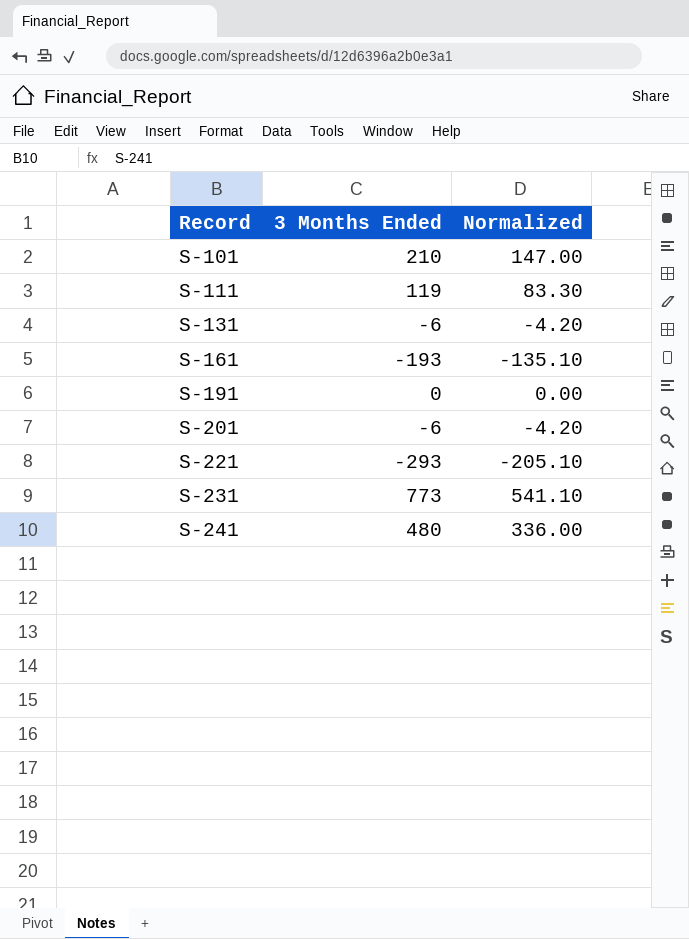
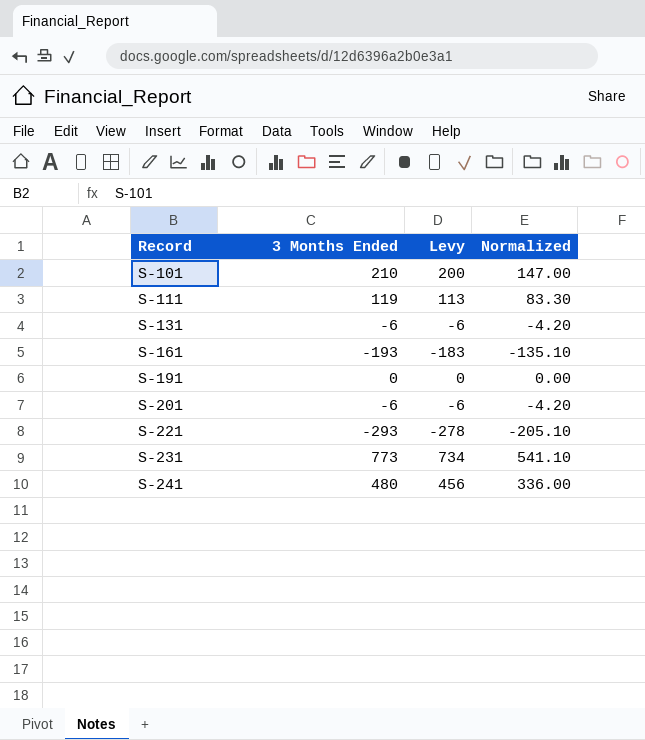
column Levy | formula: none -> [3 Months Ended] * 0.95

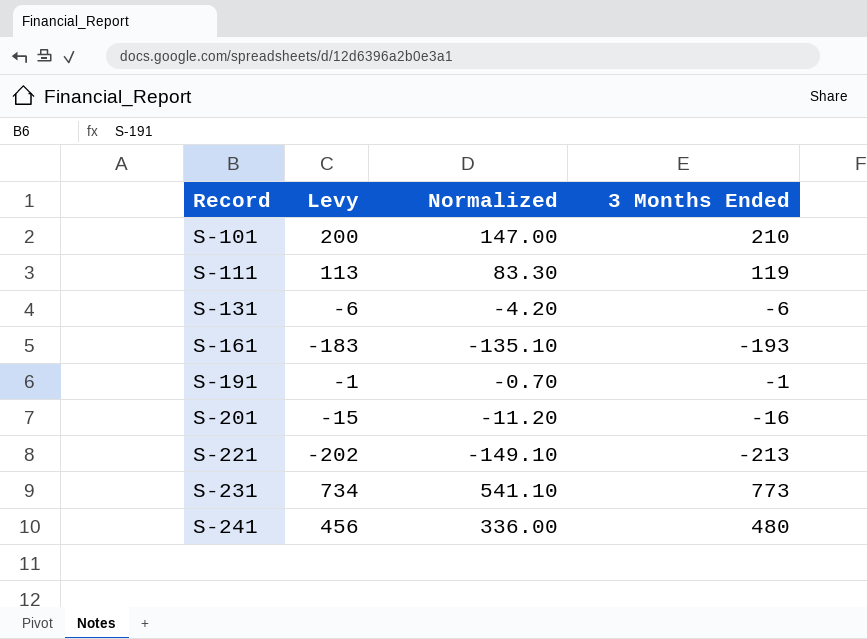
column 3 Months Ended | position: 2 -> 4
S-191 | Levy: 0 -> -1
S-191 | Normalized: 0.00 -> -0.70
S-191 | 3 Months Ended: 0 -> -1
S-201 | Levy: -6 -> -15
S-201 | Normalized: -4.20 -> -11.20
S-201 | 3 Months Ended: -6 -> -16
S-221 | Levy: -278 -> -202
S-221 | Normalized: -205.10 -> -149.10
S-221 | 3 Months Ended: -293 -> -213

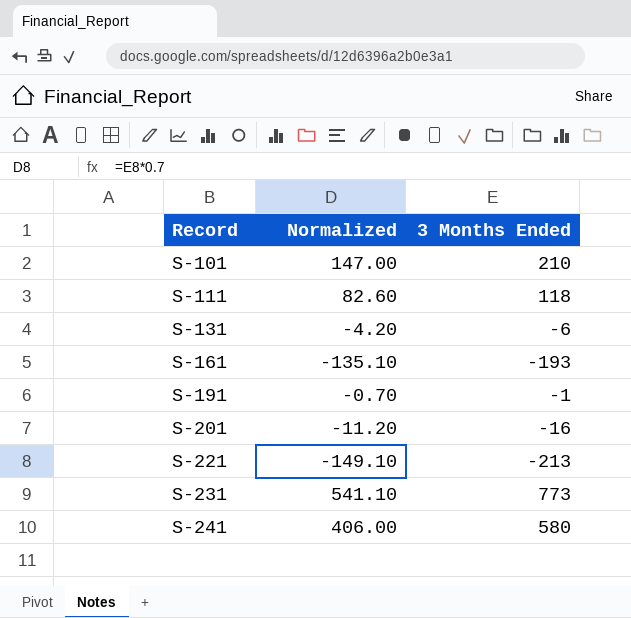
column Levy | formula: [3 Months Ended] * 0.95 -> none
S-111 | Normalized: 83.30 -> 82.60
S-111 | 3 Months Ended: 119 -> 118
S-241 | Normalized: 336.00 -> 406.00
S-241 | 3 Months Ended: 480 -> 580

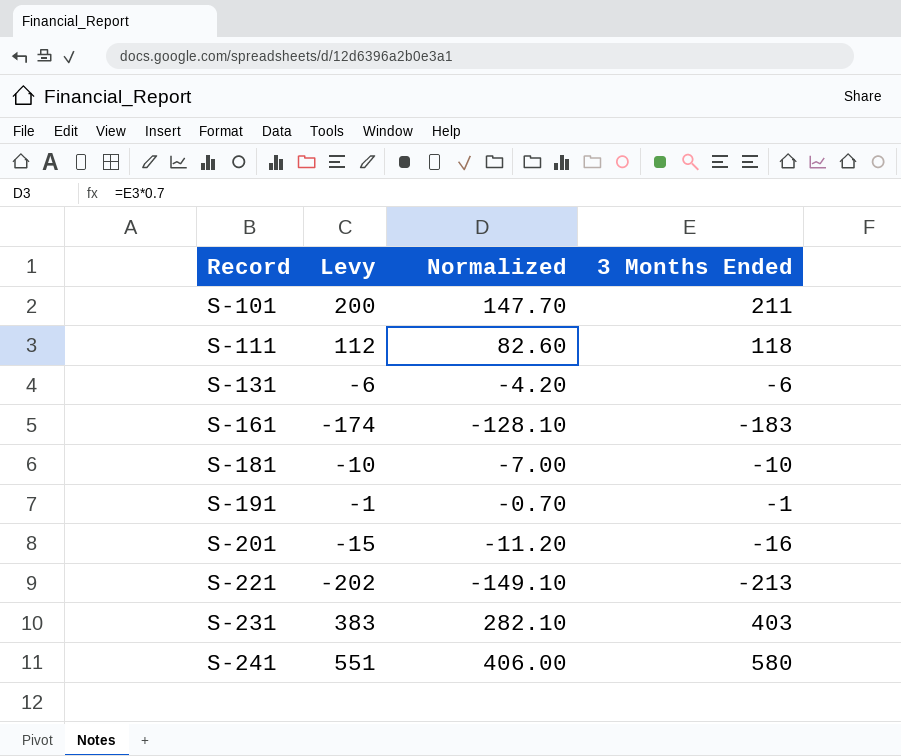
column Levy | formula: none -> [3 Months Ended] * 0.95
S-101 | Normalized: 147.00 -> 147.70
S-101 | 3 Months Ended: 210 -> 211
S-161 | Normalized: -135.10 -> -128.10
S-161 | 3 Months Ended: -193 -> -183
row S-181: none -> -10 | -7.00 | -10
S-231 | Normalized: 541.10 -> 282.10
S-231 | 3 Months Ended: 773 -> 403

